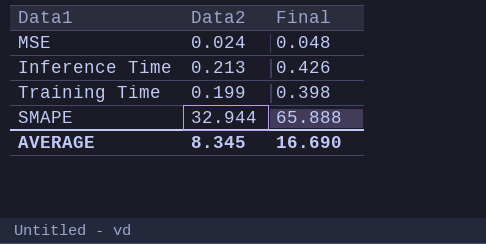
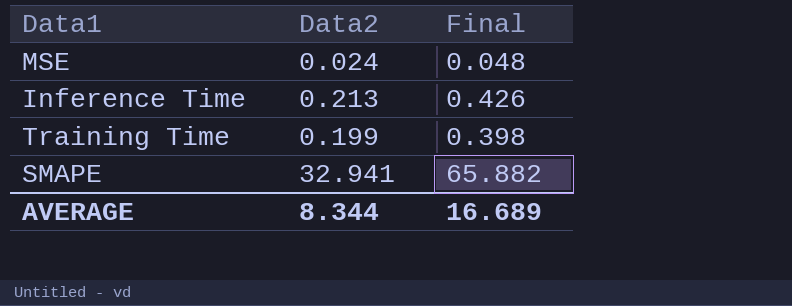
SMAPE | Data2: 32.944 -> 32.941
SMAPE | Final: 65.888 -> 65.882
AVERAGE | Data2: 8.345 -> 8.344
AVERAGE | Final: 16.690 -> 16.689

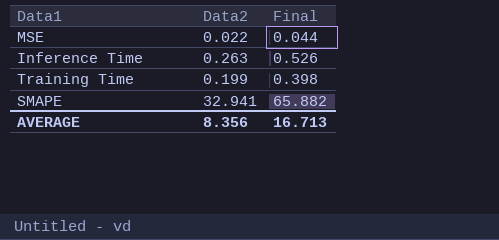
MSE | Data2: 0.024 -> 0.022
MSE | Final: 0.048 -> 0.044
Inference Time | Data2: 0.213 -> 0.263
Inference Time | Final: 0.426 -> 0.526
AVERAGE | Data2: 8.344 -> 8.356
AVERAGE | Final: 16.689 -> 16.713

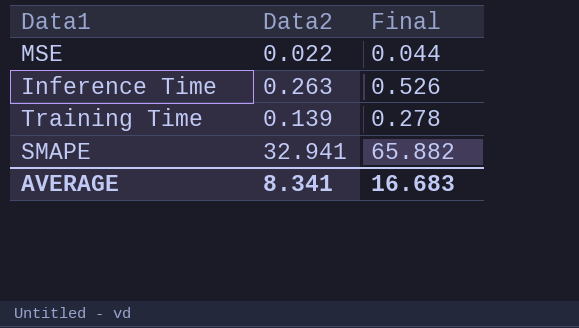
Training Time | Data2: 0.199 -> 0.139
Training Time | Final: 0.398 -> 0.278
AVERAGE | Data2: 8.356 -> 8.341
AVERAGE | Final: 16.713 -> 16.683

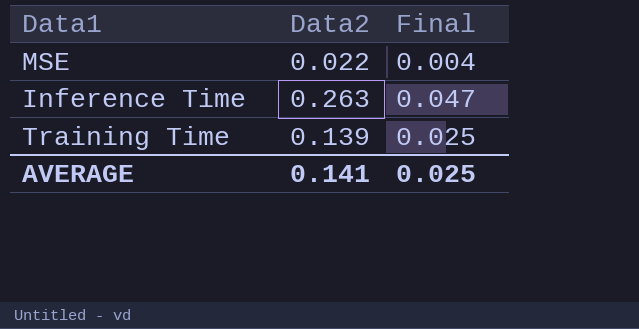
column Final | formula: [Data2] * 2 -> [Data2] * 0.18
row SMAPE: 32.941 | 65.882 -> none
AVERAGE | Data2: 8.341 -> 0.141
AVERAGE | Final: 16.683 -> 0.025

